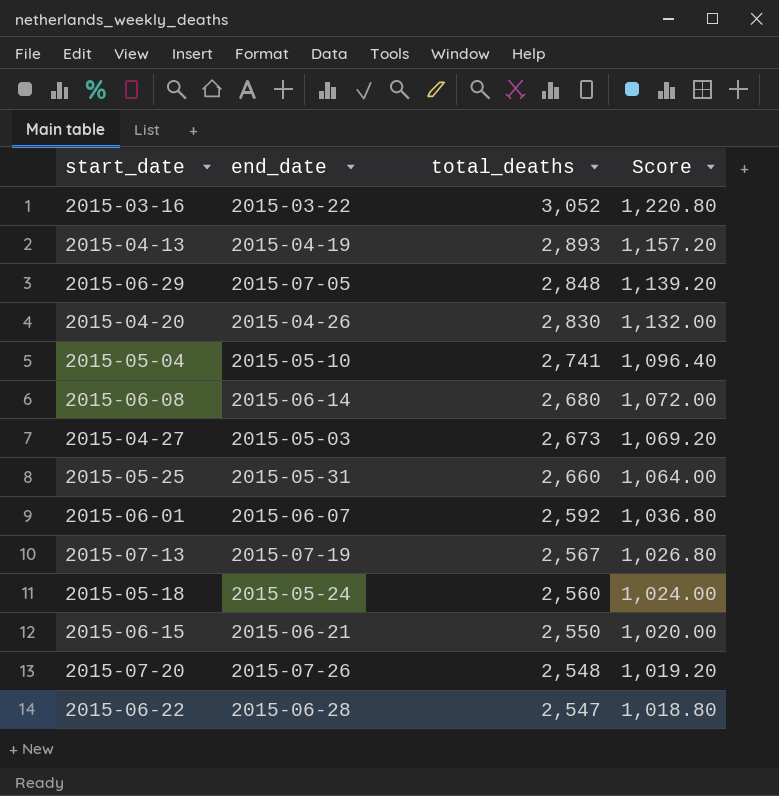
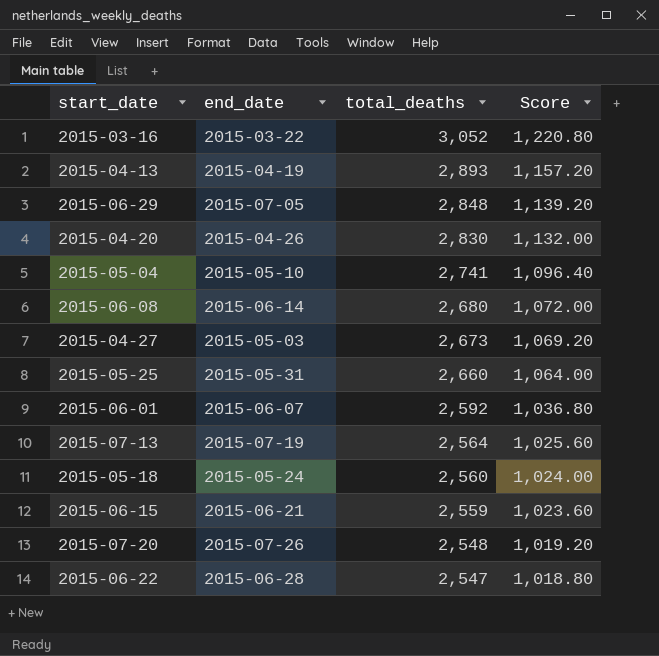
2015-07-13 | total_deaths: 2,567 -> 2,564
2015-07-13 | Score: 1,026.80 -> 1,025.60
2015-06-15 | total_deaths: 2,550 -> 2,559
2015-06-15 | Score: 1,020.00 -> 1,023.60

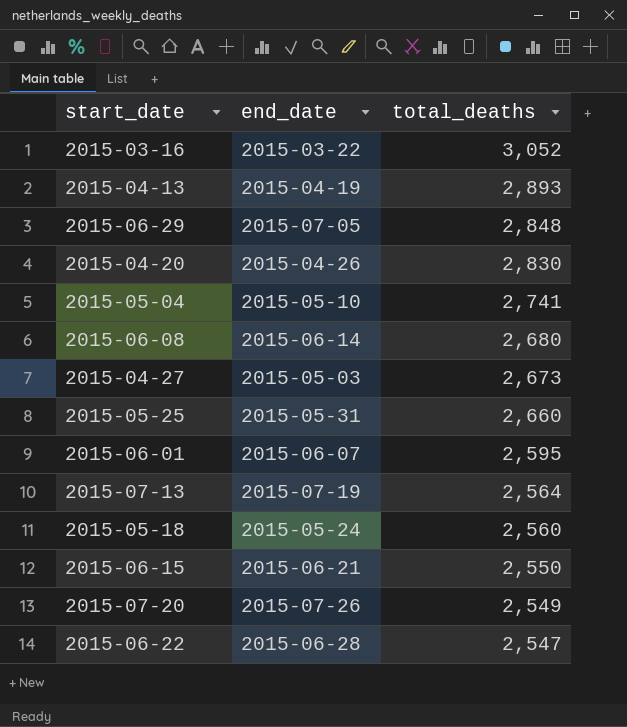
column Score | formula: [total_deaths] * 0.4 -> none
2015-06-01 | total_deaths: 2,592 -> 2,595
2015-06-15 | total_deaths: 2,559 -> 2,550
2015-07-20 | total_deaths: 2,548 -> 2,549

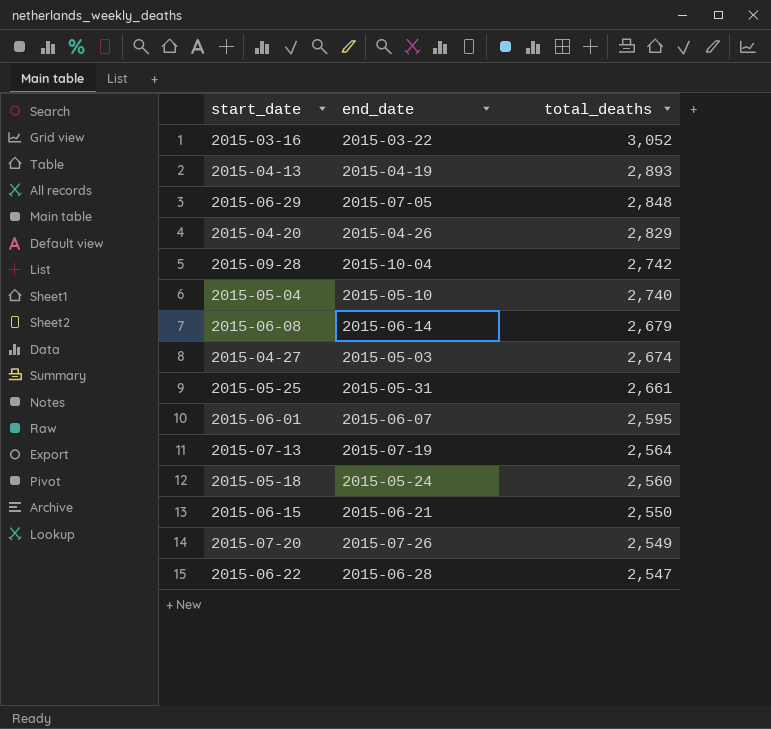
2015-04-20 | total_deaths: 2,830 -> 2,829
row 2015-09-28: none -> 2015-10-04 | 2,742
2015-05-04 | total_deaths: 2,741 -> 2,740
2015-06-08 | total_deaths: 2,680 -> 2,679
2015-04-27 | total_deaths: 2,673 -> 2,674
2015-05-25 | total_deaths: 2,660 -> 2,661

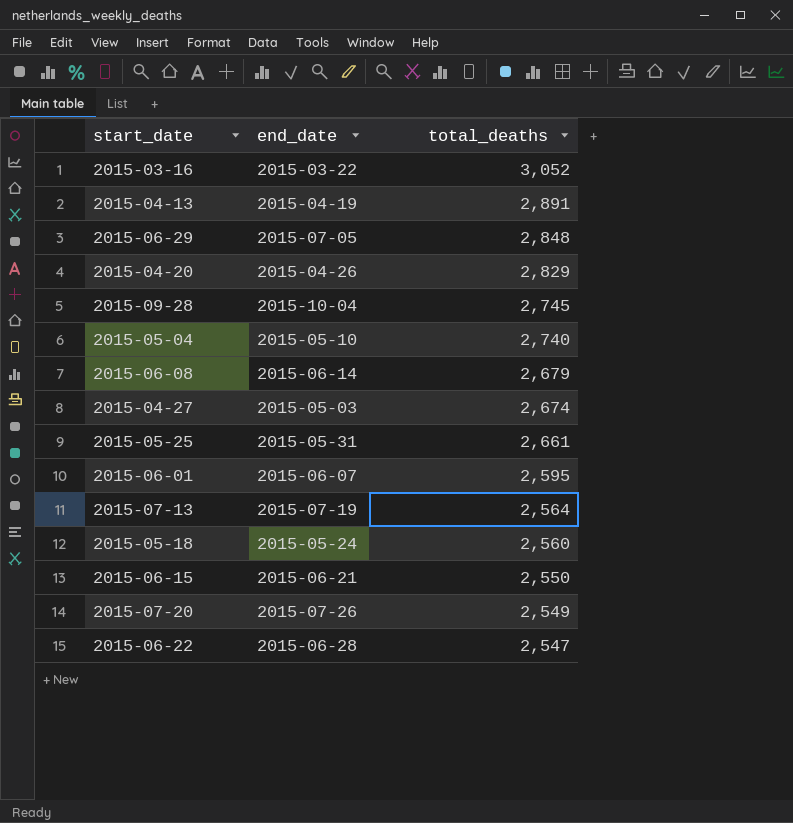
2015-04-13 | total_deaths: 2,893 -> 2,891
2015-09-28 | total_deaths: 2,742 -> 2,745

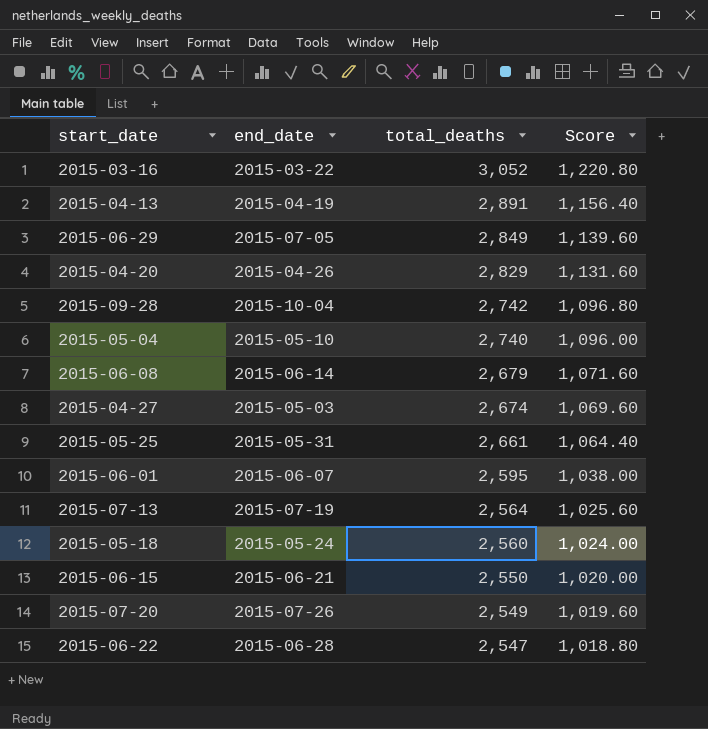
column Score | formula: none -> [total_deaths] * 0.4
2015-06-29 | total_deaths: 2,848 -> 2,849
2015-09-28 | total_deaths: 2,745 -> 2,742

